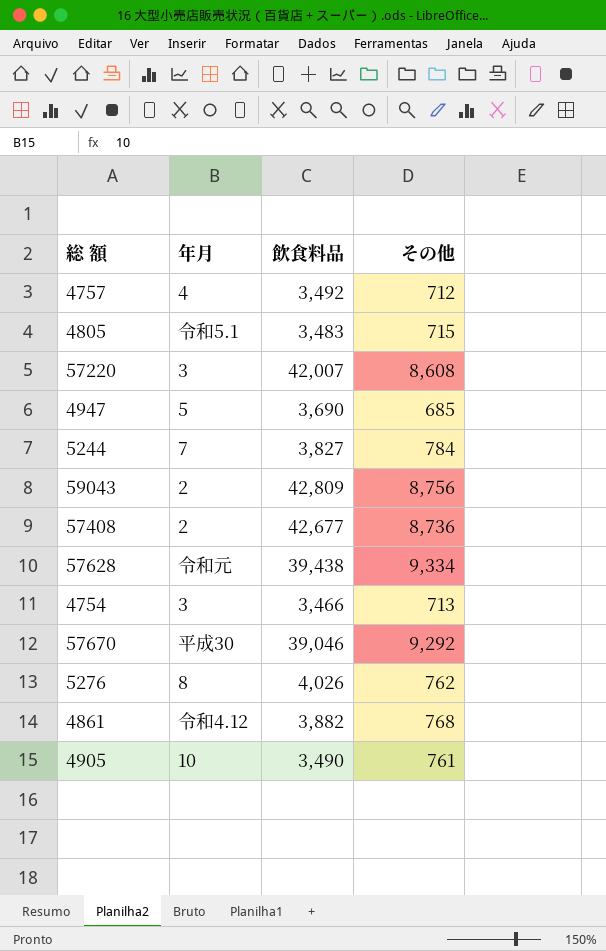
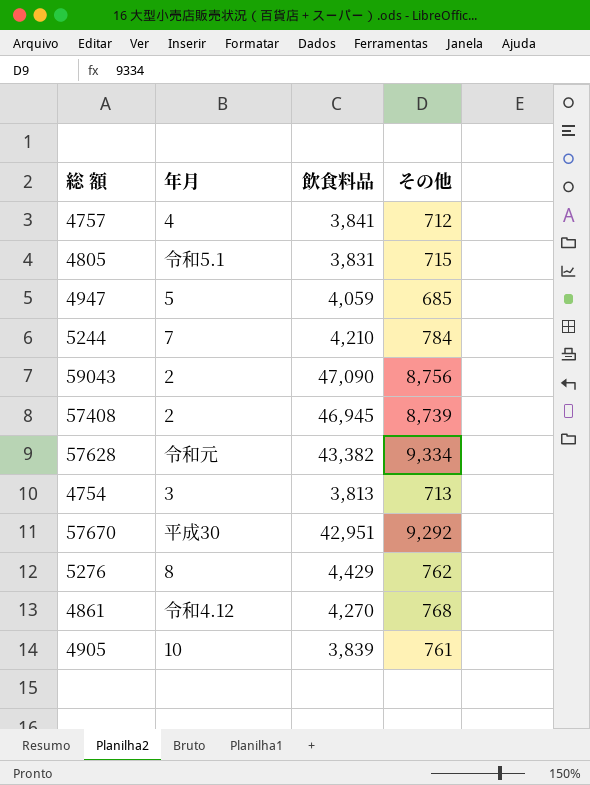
row 57220: 3 | 42,007 | 8,608 -> none
4757 | 飲食料品: 3,492 -> 3,841
4805 | 飲食料品: 3,483 -> 3,831
4947 | 飲食料品: 3,690 -> 4,059
5244 | 飲食料品: 3,827 -> 4,210
59043 | 飲食料品: 42,809 -> 47,090
57408 | 飲食料品: 42,677 -> 46,945
57408 | その他: 8,736 -> 8,739
57628 | 飲食料品: 39,438 -> 43,382
4754 | 飲食料品: 3,466 -> 3,813
57670 | 飲食料品: 39,046 -> 42,951
5276 | 飲食料品: 4,026 -> 4,429
4861 | 飲食料品: 3,882 -> 4,270
4905 | 飲食料品: 3,490 -> 3,839

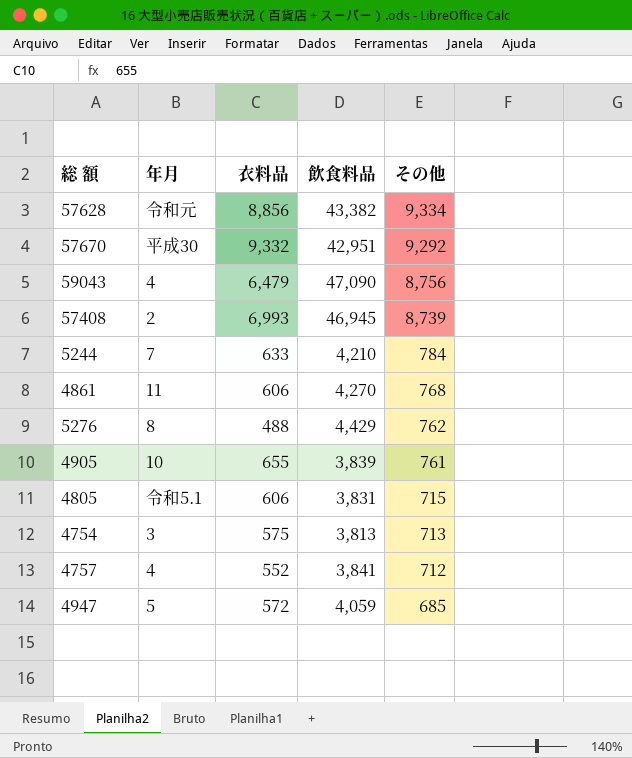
row order: none -> その他 descending
column 衣料品 | position: none -> 3
59043 | 年月: 2 -> 4
4861 | 年月: 令和4.12 -> 11

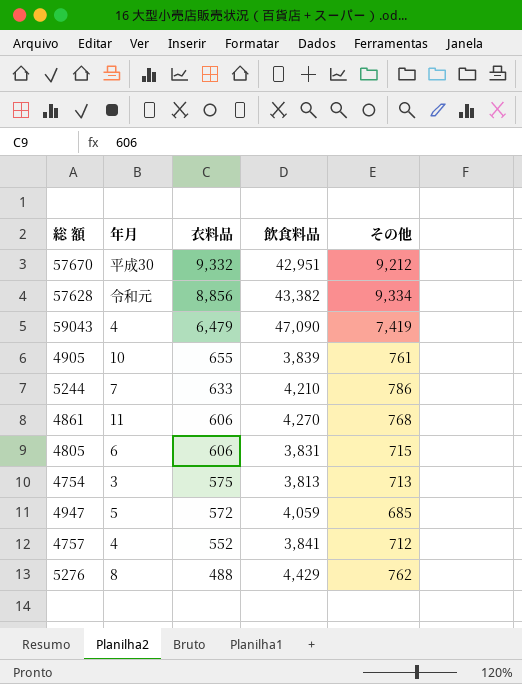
row order: その他 descending -> 衣料品 descending
row 57408: 2 | 6,993 | 46,945 | 8,739 -> none
57670 | その他: 9,292 -> 9,212
59043 | その他: 8,756 -> 7,419
5244 | その他: 784 -> 786
4805 | 年月: 令和5.1 -> 6

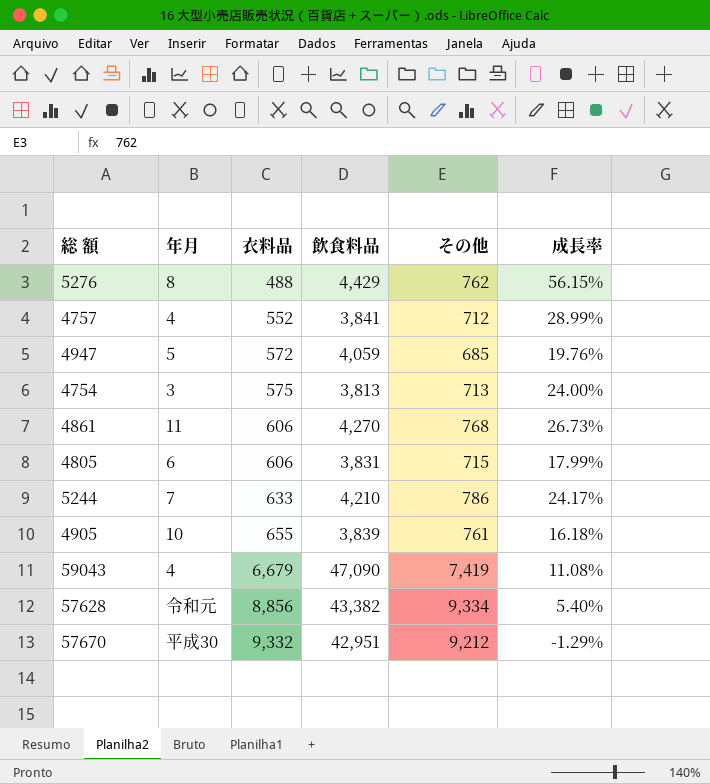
row order: 衣料品 descending -> 衣料品 ascending
column 成長率 | formula: none -> ([その他] - [衣料品]) / [衣料品]
59043 | 衣料品: 6,479 -> 6,679

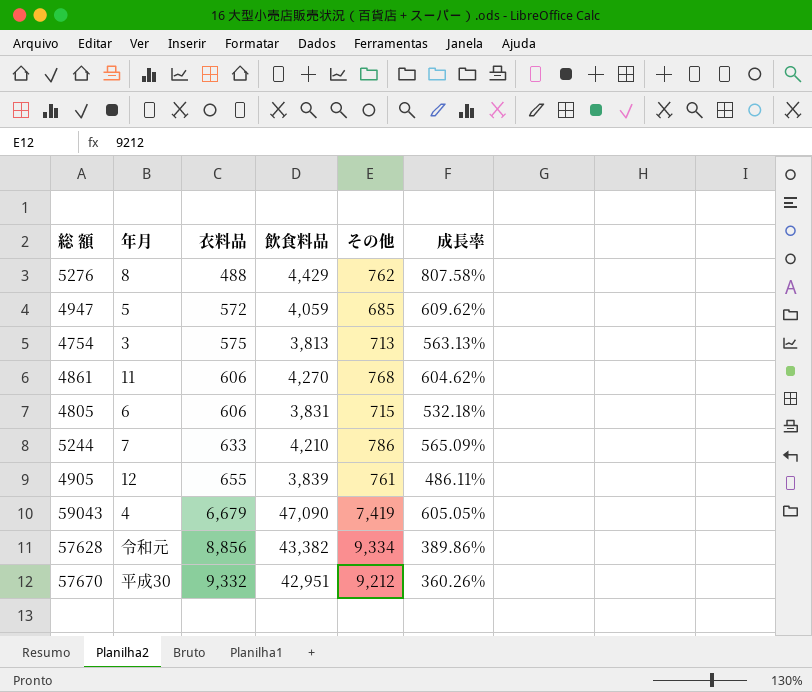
column 成長率 | formula: ([その他] - [衣料品]) / [衣料品] -> ([飲食料品] - [衣料品]) / [衣料品]
row 4757: 4 | 552 | 3,841 | 712 | 28.99% -> none
4905 | 年月: 10 -> 12

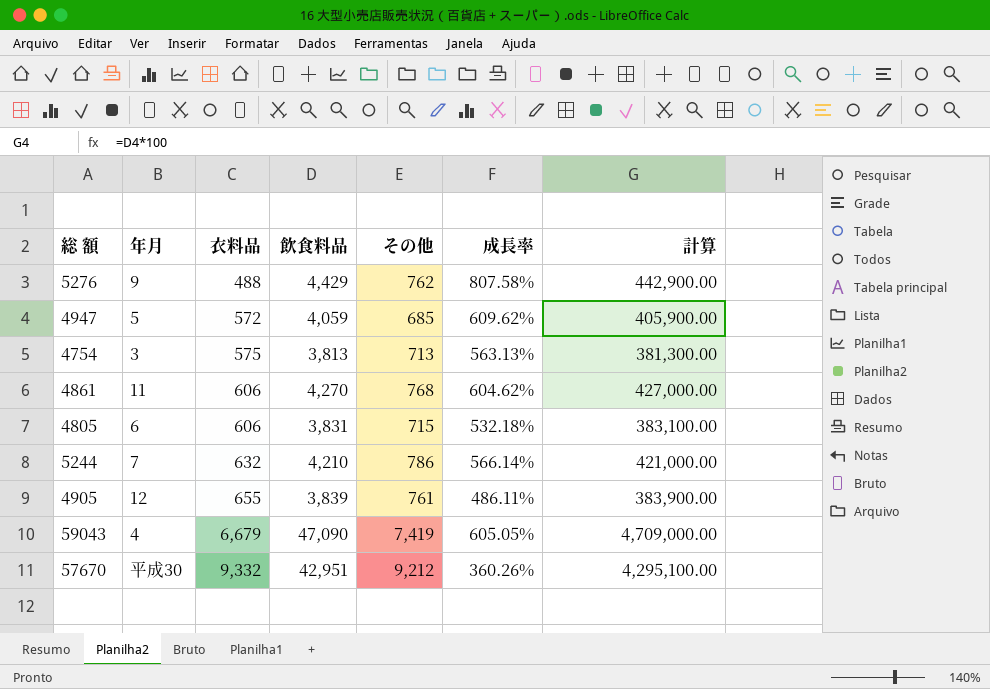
column 計算 | formula: none -> [飲食料品] * 100
row 57628: 令和元 | 8,856 | 43,382 | 9,334 | 389.86% -> none
5276 | 年月: 8 -> 9
5244 | 衣料品: 633 -> 632
5244 | 成長率: 565.09% -> 566.14%

